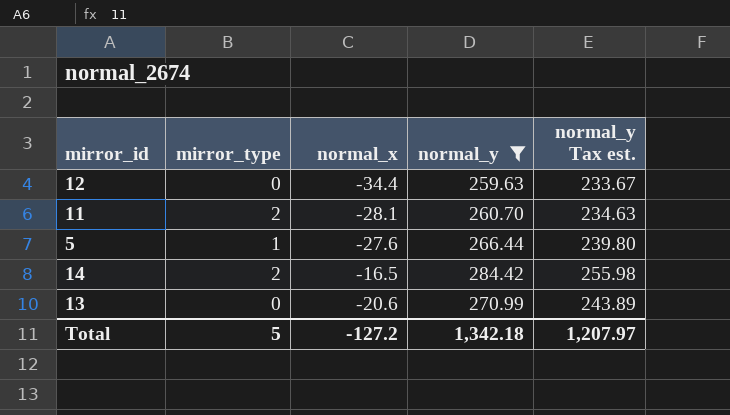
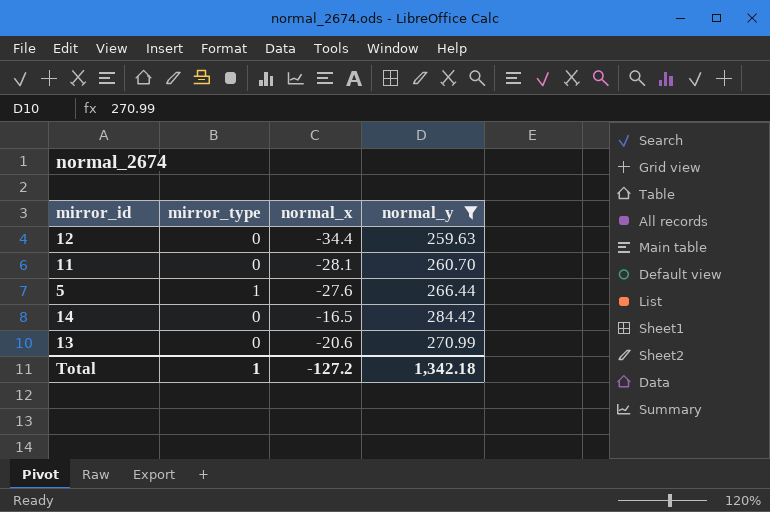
column normal_y Tax est. | formula: [normal_y] * 0.9 -> none
11 | mirror_type: 2 -> 0
14 | mirror_type: 2 -> 0
Total | mirror_type: 5 -> 1

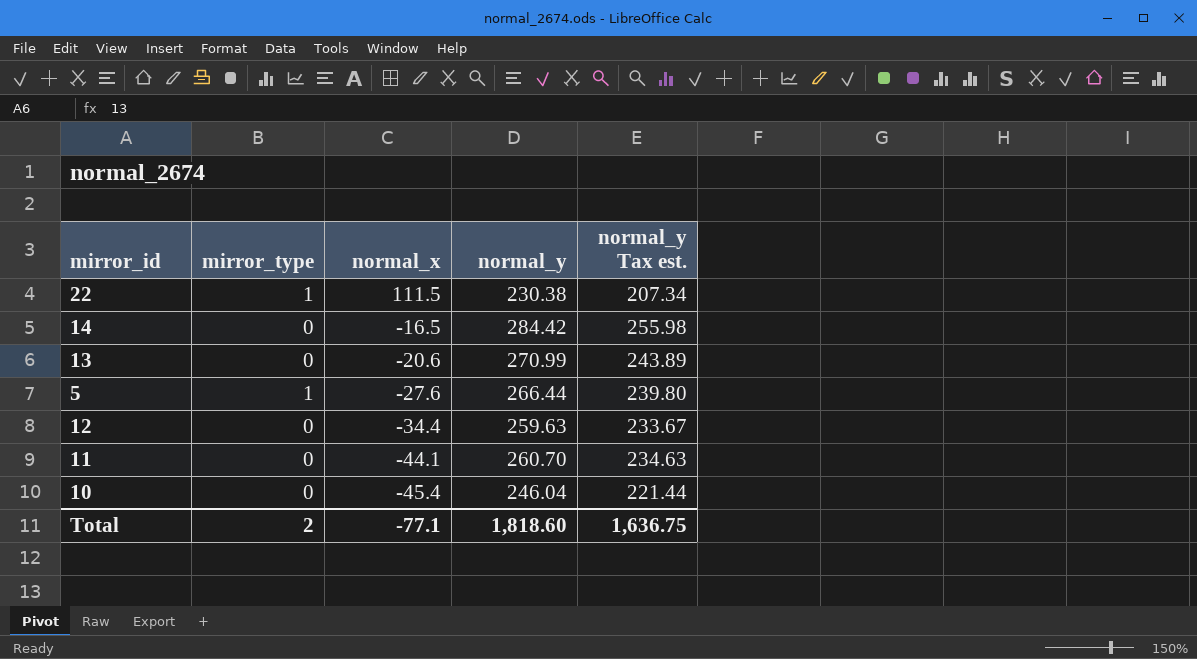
filter: normal_y >= 259.63 -> none
row order: none -> normal_x descending
column normal_y Tax est. | formula: none -> [normal_y] * 0.9
11 | normal_x: -28.1 -> -44.1
Total | mirror_type: 1 -> 2
Total | normal_x: -127.2 -> -77.1
Total | normal_y: 1,342.18 -> 1,818.60

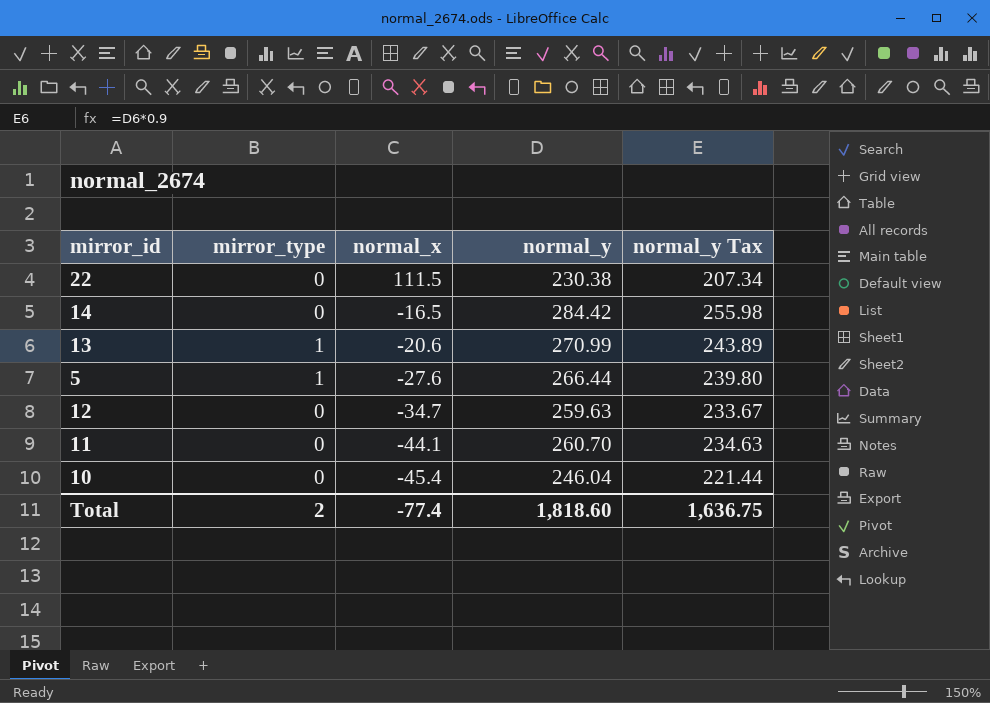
column name: normal_y Tax est. -> normal_y Tax
22 | mirror_type: 1 -> 0
13 | mirror_type: 0 -> 1
12 | normal_x: -34.4 -> -34.7
Total | normal_x: -77.1 -> -77.4

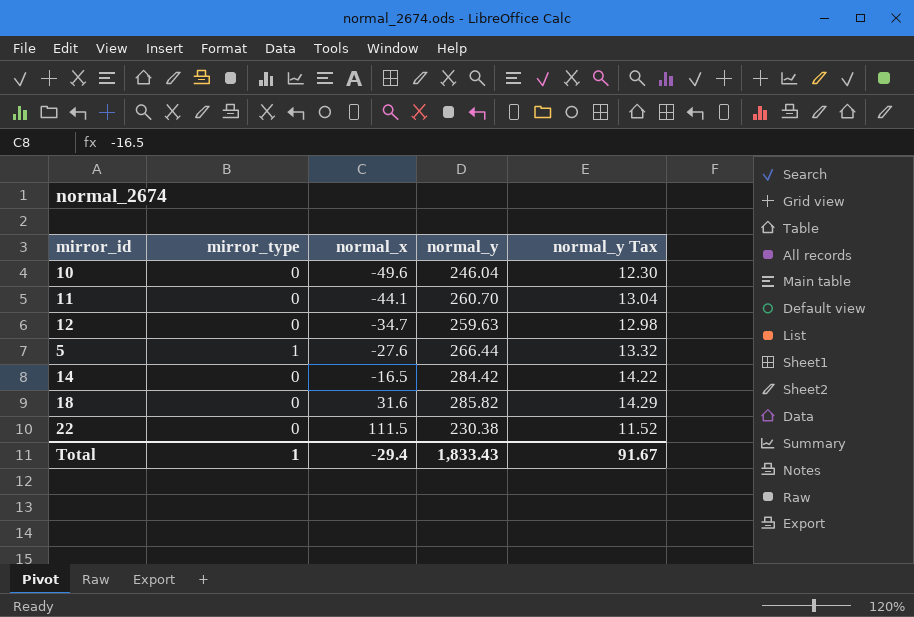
row order: normal_x descending -> normal_x ascending
column normal_y Tax | formula: [normal_y] * 0.9 -> [normal_y] * 0.05
row 13: 1 | -20.6 | 270.99 | 243.89 -> none
10 | normal_x: -45.4 -> -49.6
row 18: none -> 0 | 31.6 | 285.82 | 14.29
Total | mirror_type: 2 -> 1
Total | normal_x: -77.4 -> -29.4
Total | normal_y: 1,818.60 -> 1,833.43
Total | normal_y Tax: 1,636.75 -> 91.67

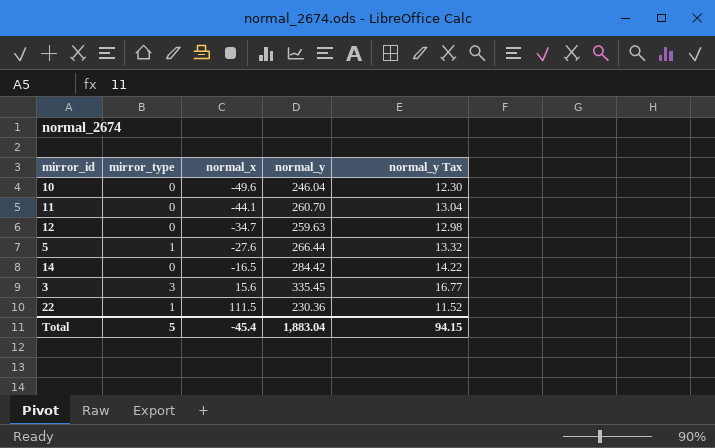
row 18: 0 | 31.6 | 285.82 | 14.29 -> none
row 3: none -> 3 | 15.6 | 335.45 | 16.77
22 | mirror_type: 0 -> 1
22 | normal_y: 230.38 -> 230.36
Total | mirror_type: 1 -> 5
Total | normal_x: -29.4 -> -45.4
Total | normal_y: 1,833.43 -> 1,883.04
Total | normal_y Tax: 91.67 -> 94.15

